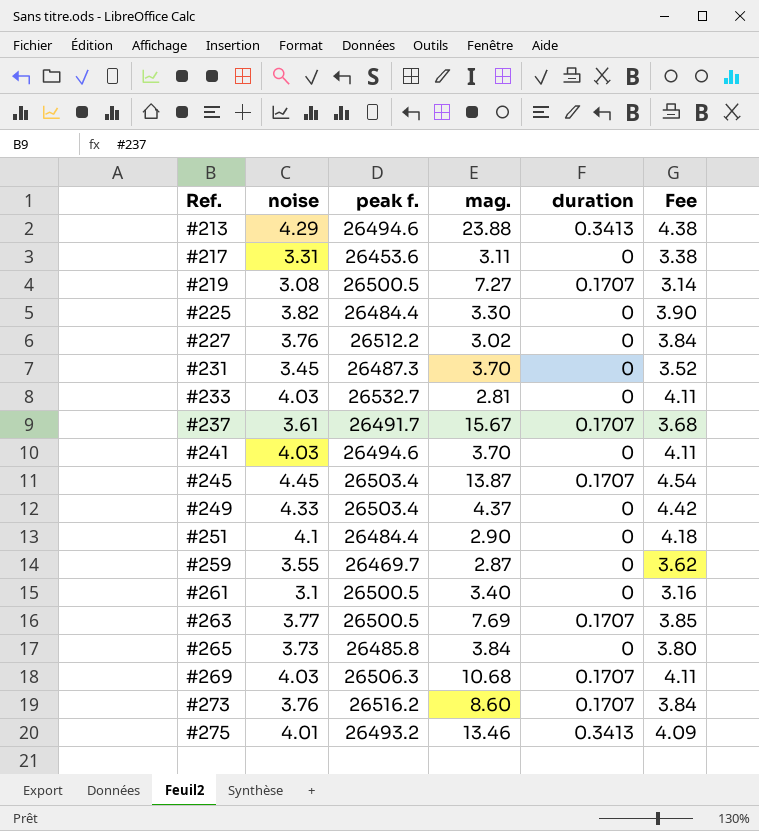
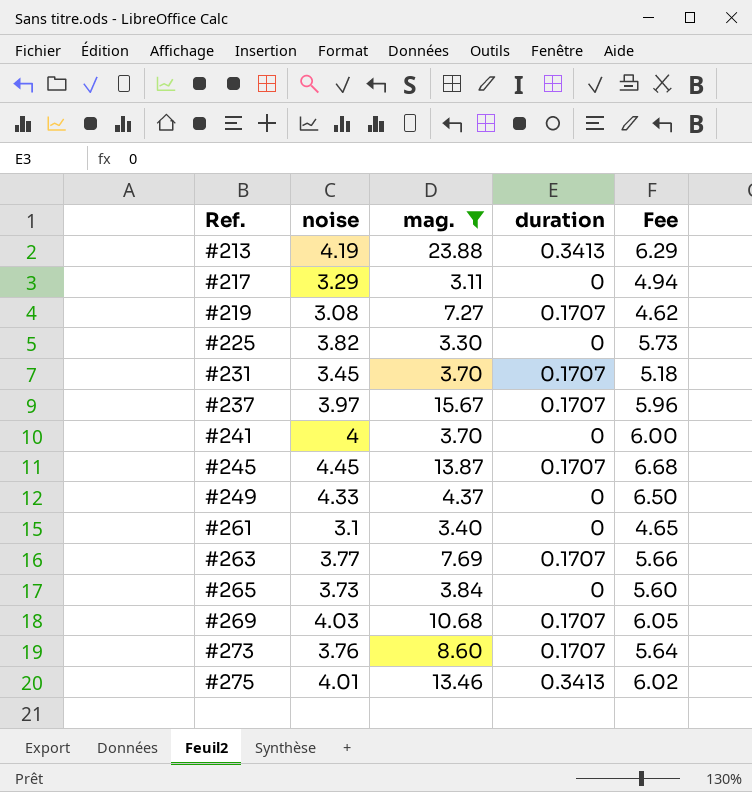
filter: none -> mag. >= 3.11
column peak f. | position: 3 -> none
column Fee | formula: [noise] * 1.02 -> [noise] * 1.5
#213 | noise: 4.29 -> 4.19
#217 | noise: 3.31 -> 3.29
#231 | duration: 0 -> 0.1707
#237 | noise: 3.61 -> 3.97
#241 | noise: 4.03 -> 4

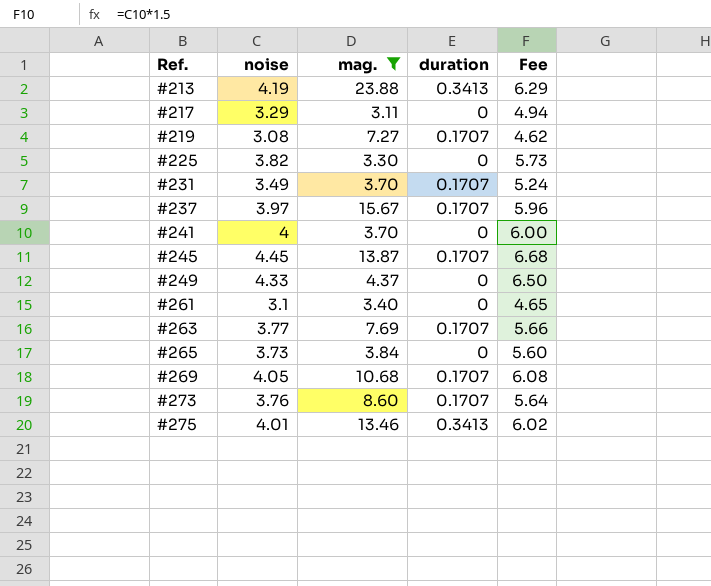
#231 | noise: 3.45 -> 3.49
#231 | Fee: 5.18 -> 5.24
#269 | noise: 4.03 -> 4.05
#269 | Fee: 6.05 -> 6.08

